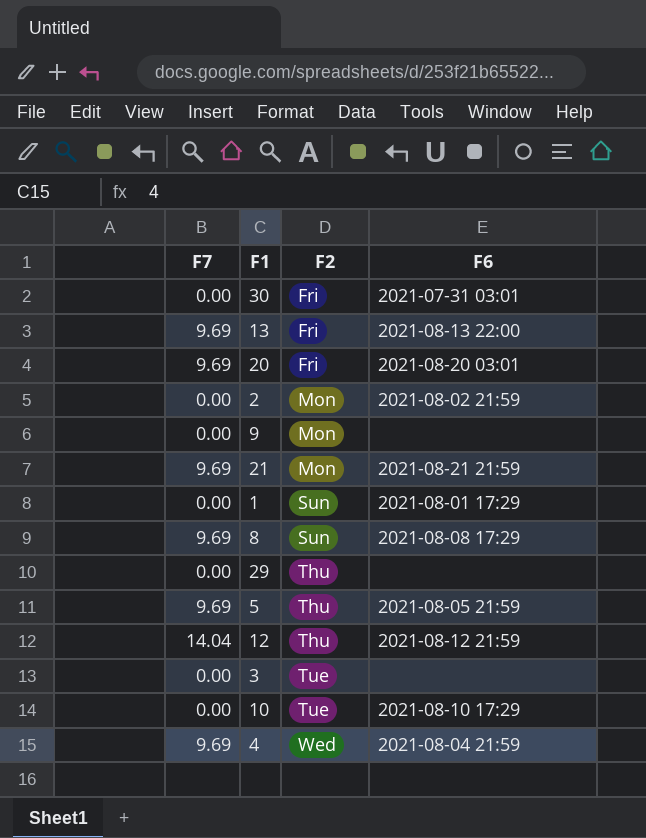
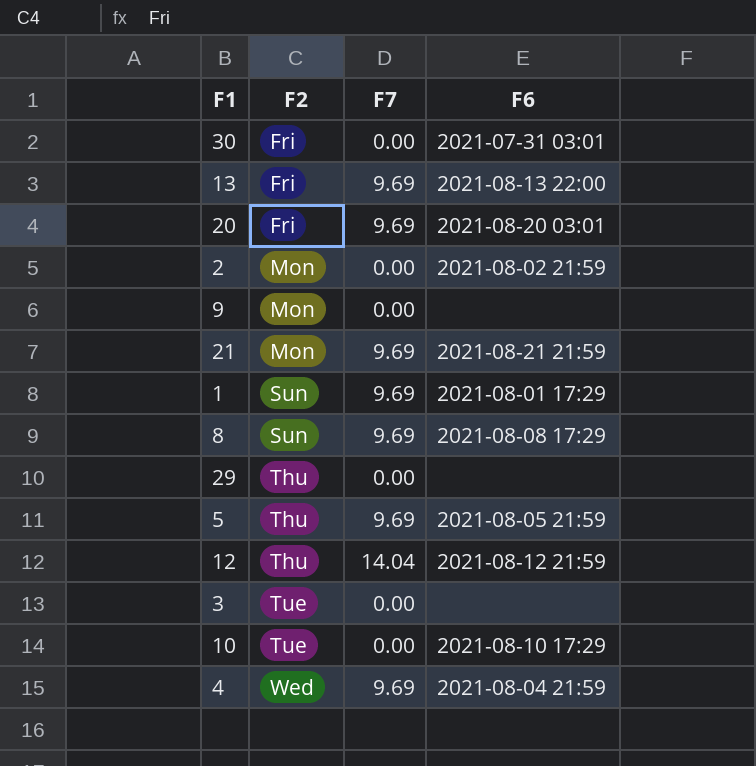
column F7 | position: 1 -> 3
1 | F7: 0.00 -> 9.69

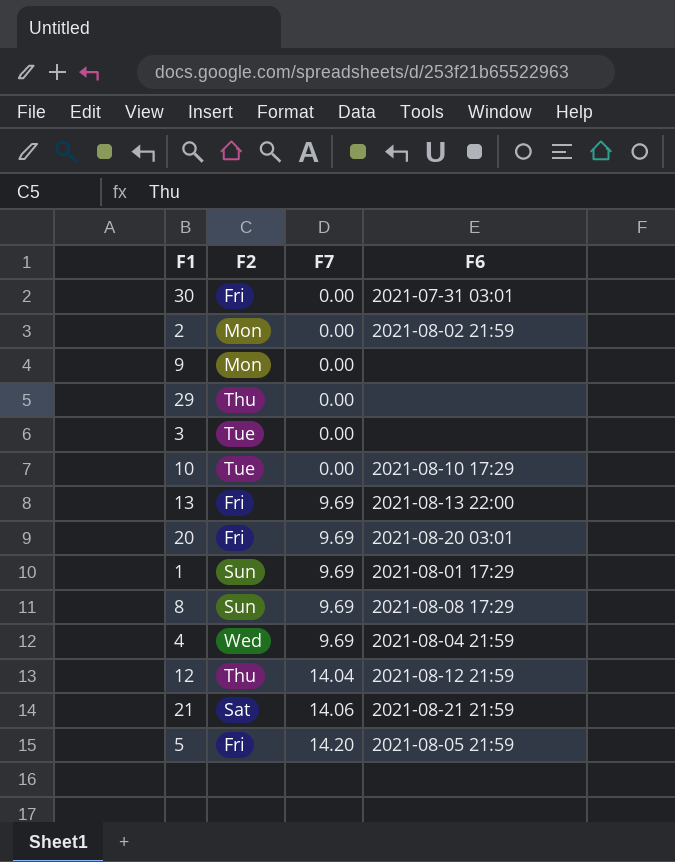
row order: F2 ascending -> F7 ascending
21 | F2: Mon -> Sat
21 | F7: 9.69 -> 14.06
5 | F2: Thu -> Fri
5 | F7: 9.69 -> 14.20

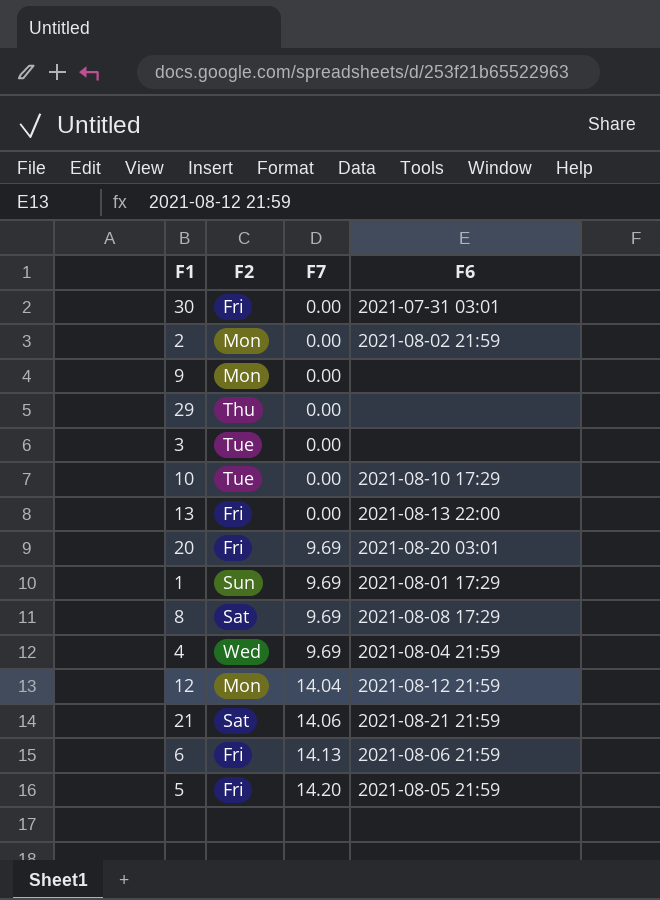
13 | F7: 9.69 -> 0.00
8 | F2: Sun -> Sat
12 | F2: Thu -> Mon
row 6: none -> Fri | 14.13 | 2021-08-06 21:59

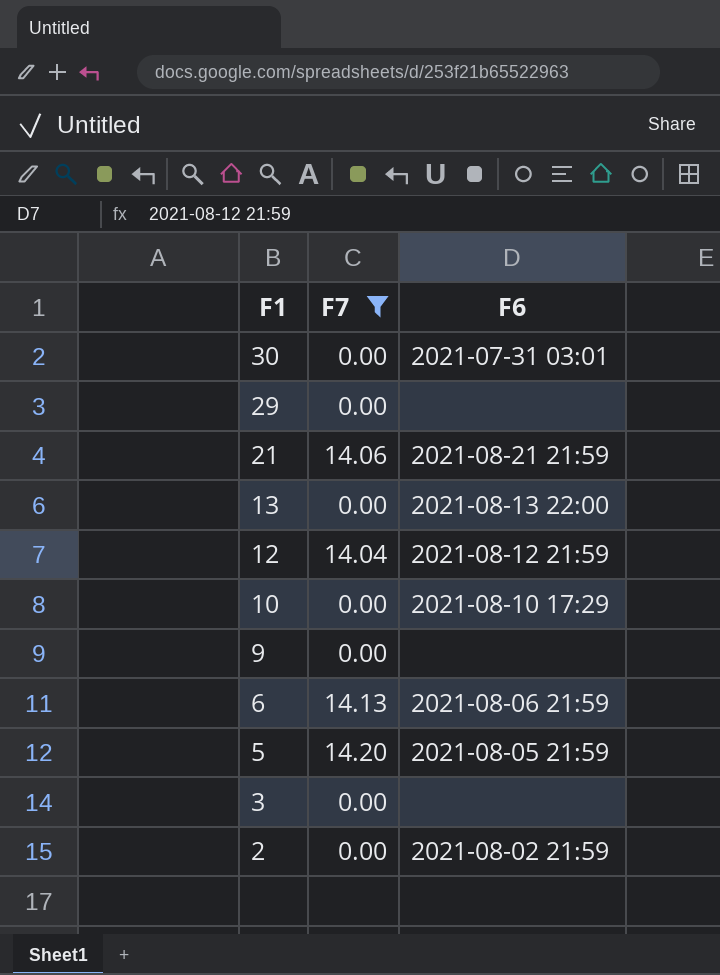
filter: none -> F7 != 9.69
row order: F7 ascending -> F1 descending
column F2 | position: 2 -> none

